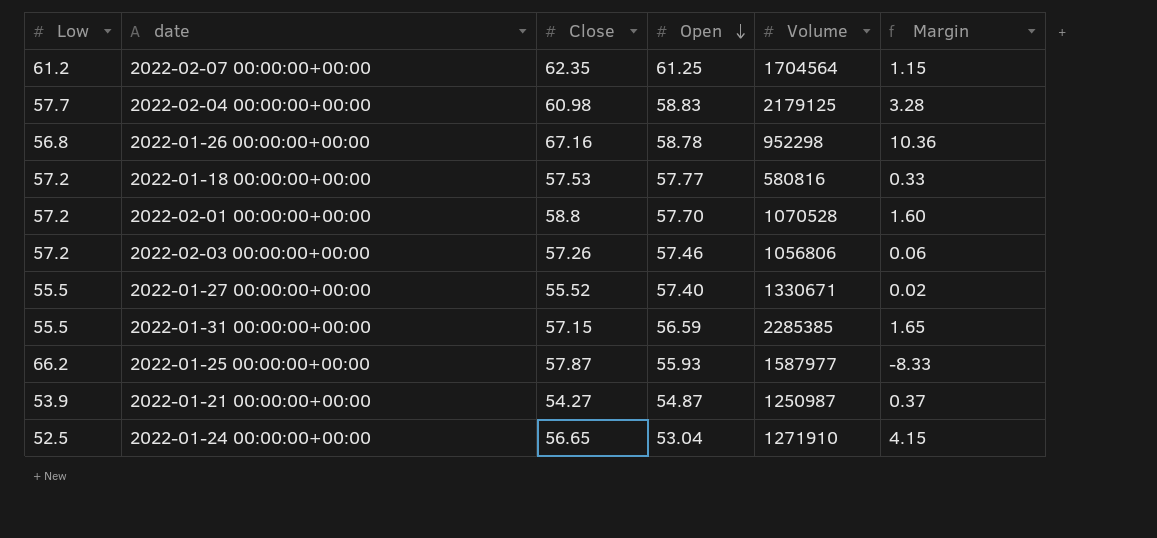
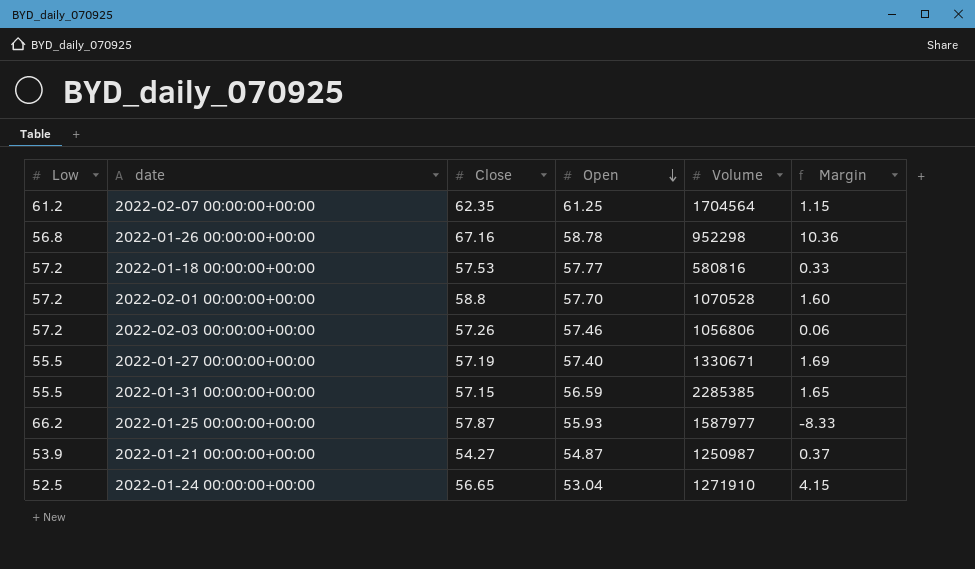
row 2022-02-04 00:00:00+00:00: 57.7 | 60.98 | 58.83 | 2179125 | 3.28 -> none
2022-01-27 00:00:00+00:00 | Close: 55.52 -> 57.19
2022-01-27 00:00:00+00:00 | Margin: 0.02 -> 1.69

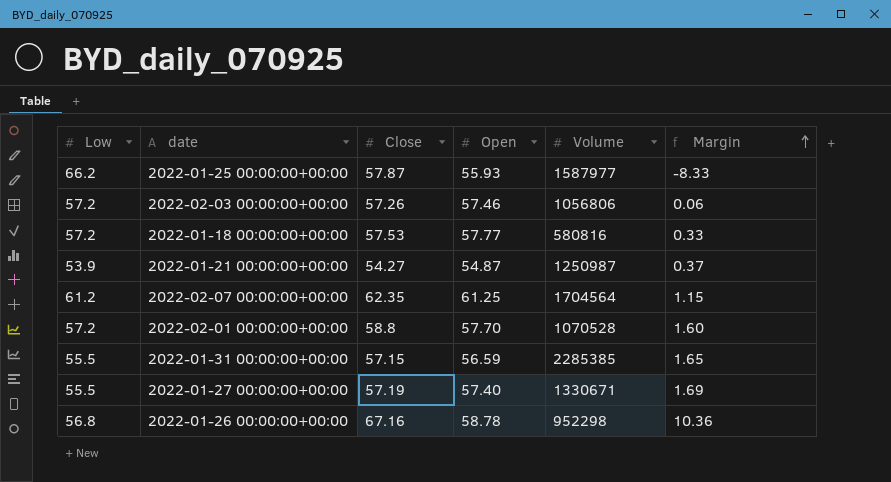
row order: Open descending -> Margin ascending
row 2022-01-24 00:00:00+00:00: 52.5 | 56.65 | 53.04 | 1271910 | 4.15 -> none

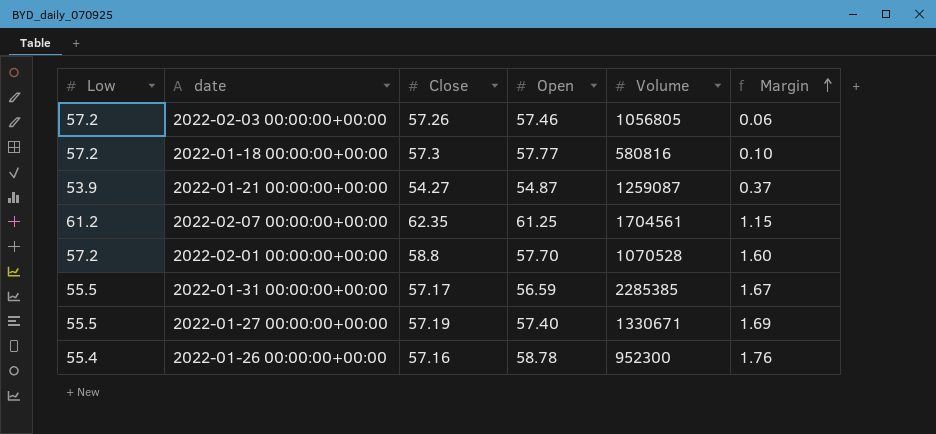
row 2022-01-25 00:00:00+00:00: 66.2 | 57.87 | 55.93 | 1587977 | -8.33 -> none
2022-02-03 00:00:00+00:00 | Volume: 1056806 -> 1056805
2022-01-18 00:00:00+00:00 | Close: 57.53 -> 57.3
2022-01-18 00:00:00+00:00 | Margin: 0.33 -> 0.10
2022-01-21 00:00:00+00:00 | Volume: 1250987 -> 1259087
2022-02-07 00:00:00+00:00 | Volume: 1704564 -> 1704561
2022-01-31 00:00:00+00:00 | Close: 57.15 -> 57.17
2022-01-31 00:00:00+00:00 | Margin: 1.65 -> 1.67
2022-01-26 00:00:00+00:00 | Low: 56.8 -> 55.4
2022-01-26 00:00:00+00:00 | Close: 67.16 -> 57.16
2022-01-26 00:00:00+00:00 | Volume: 952298 -> 952300
2022-01-26 00:00:00+00:00 | Margin: 10.36 -> 1.76

